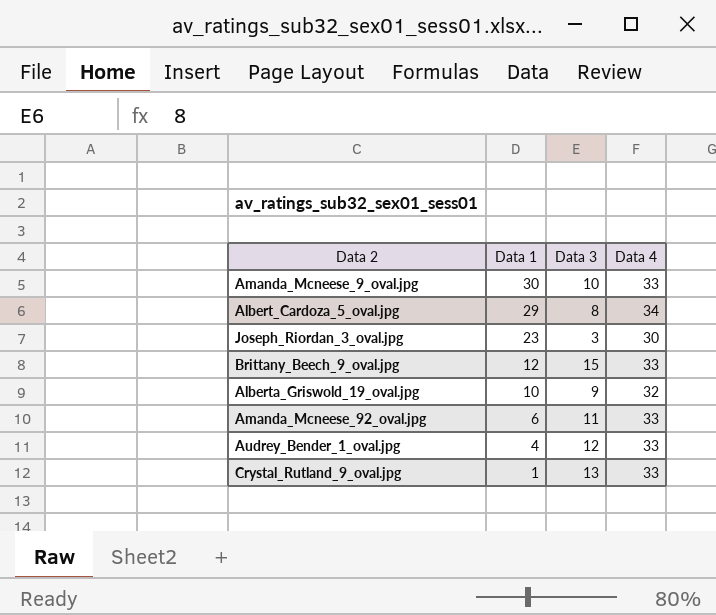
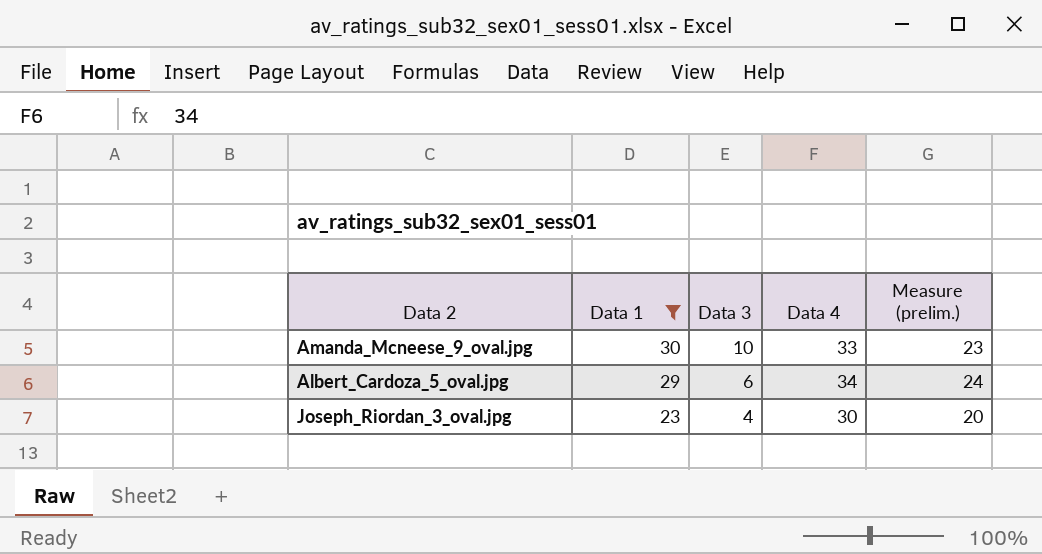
filter: none -> Data 1 >= 23
column Measure (prelim.) | formula: none -> [Data 4] - 10
Albert_Cardoza_5_oval.jpg | Data 3: 8 -> 6
Joseph_Riordan_3_oval.jpg | Data 3: 3 -> 4

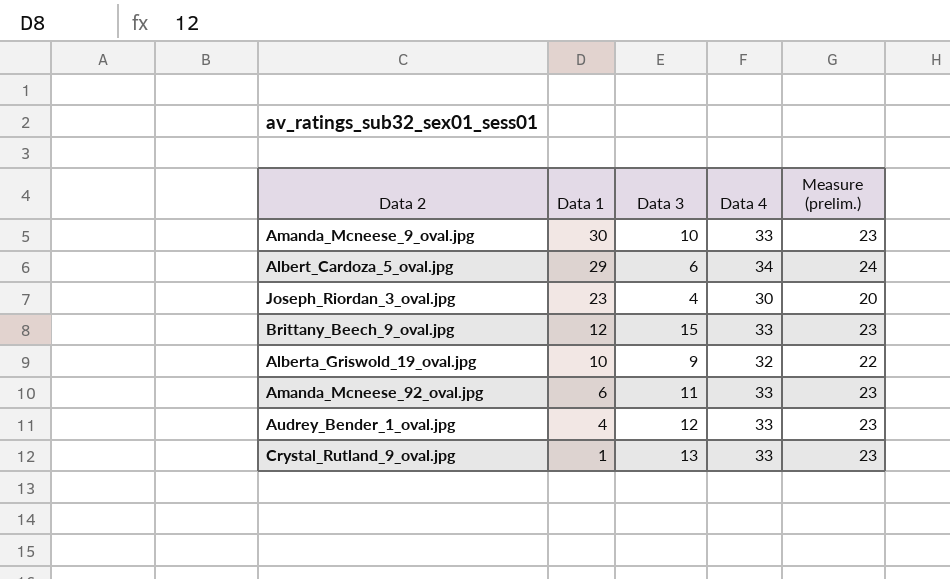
filter: Data 1 >= 23 -> none

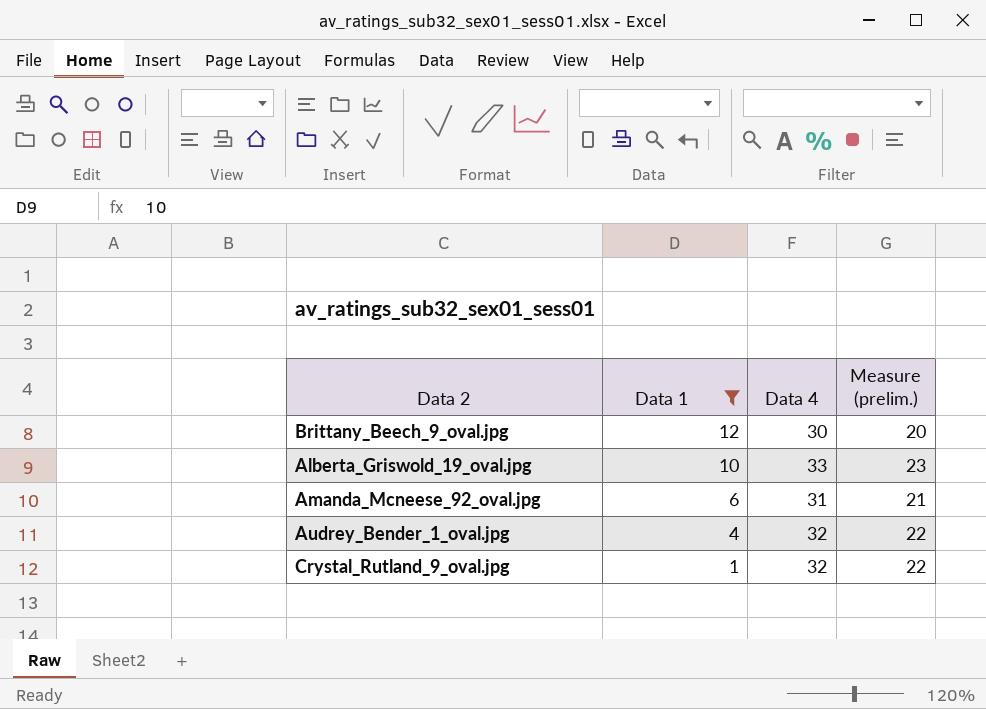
filter: none -> Data 1 <= 12
column Data 3 | position: 3 -> none
Brittany_Beech_9_oval.jpg | Data 4: 33 -> 30
Brittany_Beech_9_oval.jpg | Measure (prelim.): 23 -> 20
Alberta_Griswold_19_oval.jpg | Data 4: 32 -> 33
Alberta_Griswold_19_oval.jpg | Measure (prelim.): 22 -> 23
Amanda_Mcneese_92_oval.jpg | Data 4: 33 -> 31
Amanda_Mcneese_92_oval.jpg | Measure (prelim.): 23 -> 21
Audrey_Bender_1_oval.jpg | Data 4: 33 -> 32
Audrey_Bender_1_oval.jpg | Measure (prelim.): 23 -> 22
Crystal_Rutland_9_oval.jpg | Data 4: 33 -> 32
Crystal_Rutland_9_oval.jpg | Measure (prelim.): 23 -> 22

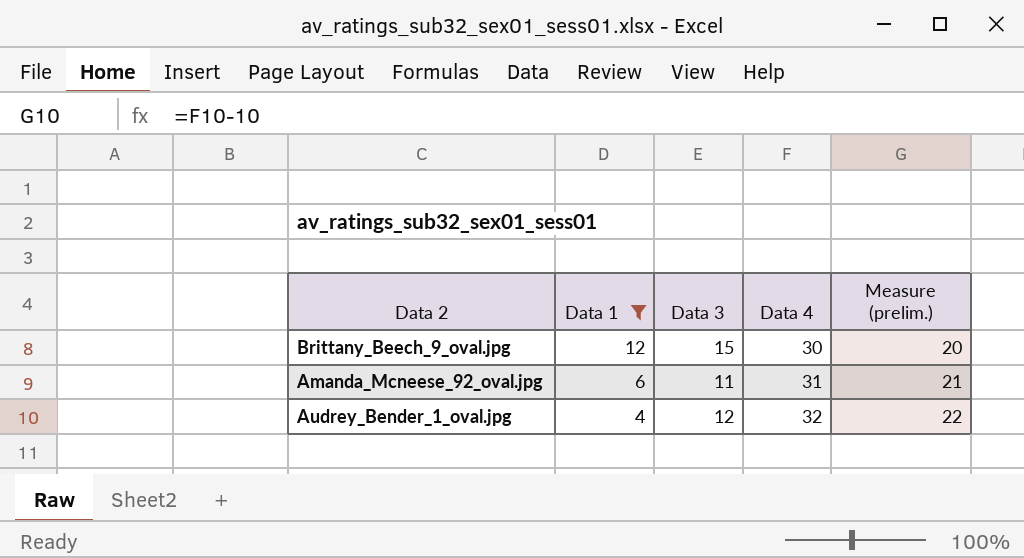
column Data 3 | position: none -> 3
row Alberta_Griswold_19_oval.jpg: 10 | 33 | 23 -> none
row Crystal_Rutland_9_oval.jpg: 1 | 32 | 22 -> none

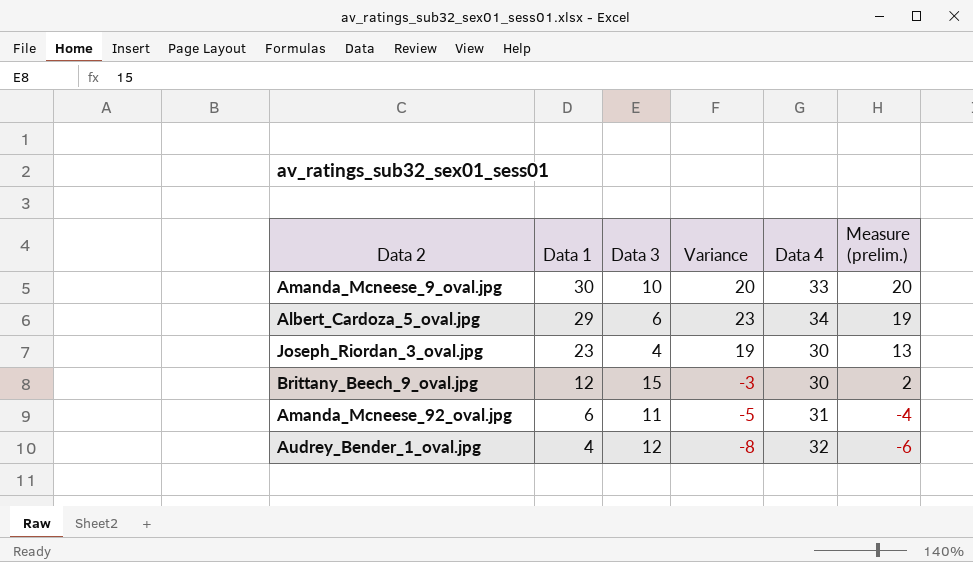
filter: Data 1 <= 12 -> none
column Variance | formula: none -> [Data 1] - [Data 3]
column Measure (prelim.) | formula: [Data 4] - 10 -> [Data 1] - 10

